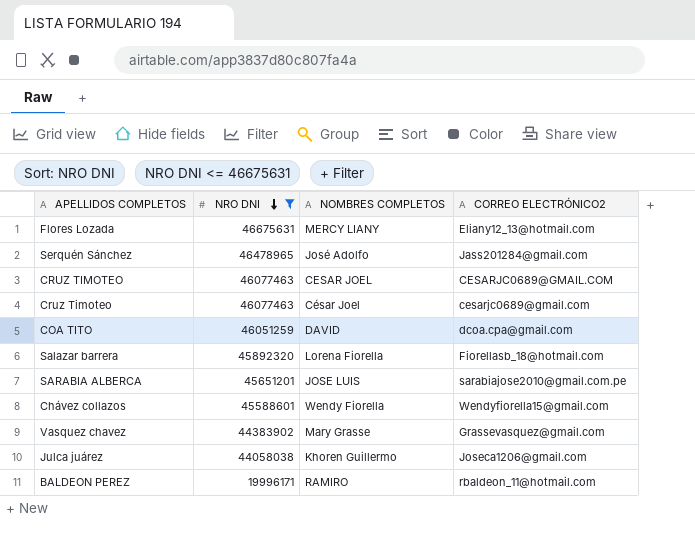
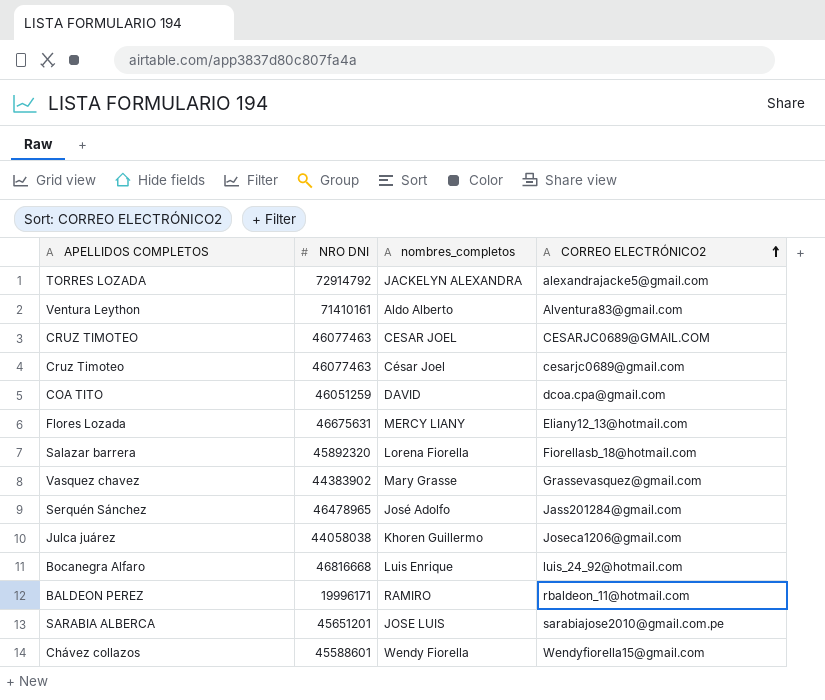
filter: NRO DNI <= 46675631 -> none
row order: NRO DNI descending -> CORREO ELECTRÓNICO2 ascending
column name: NOMBRES COMPLETOS -> nombres_completos

